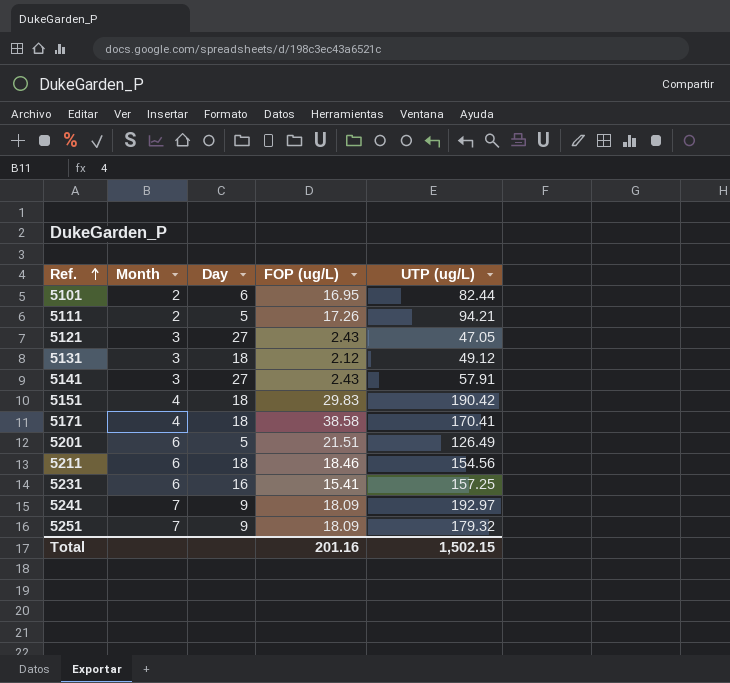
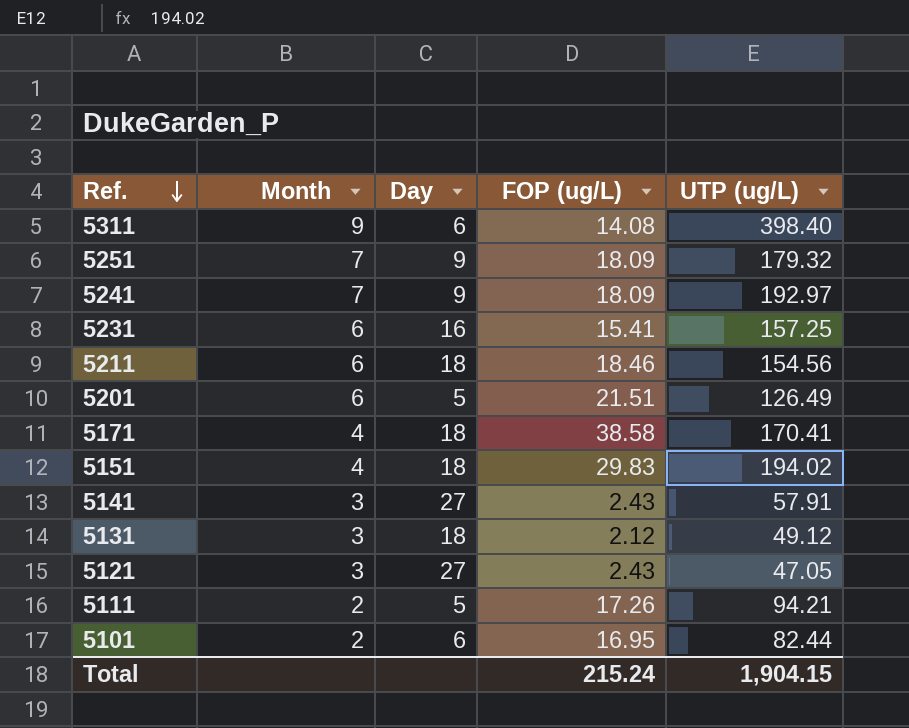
row order: Ref. ascending -> Ref. descending
row 5311: none -> 9 | 6 | 14.08 | 398.40
5151 | UTP (ug/L): 190.42 -> 194.02
Total | FOP (ug/L): 201.16 -> 215.24
Total | UTP (ug/L): 1,502.15 -> 1,904.15

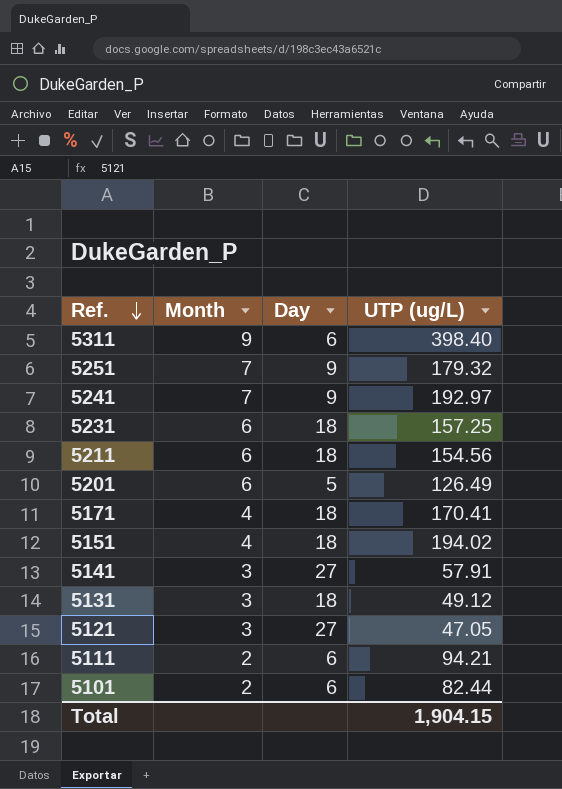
column FOP (ug/L) | position: 4 -> none
5231 | Day: 16 -> 18
5111 | Day: 5 -> 6

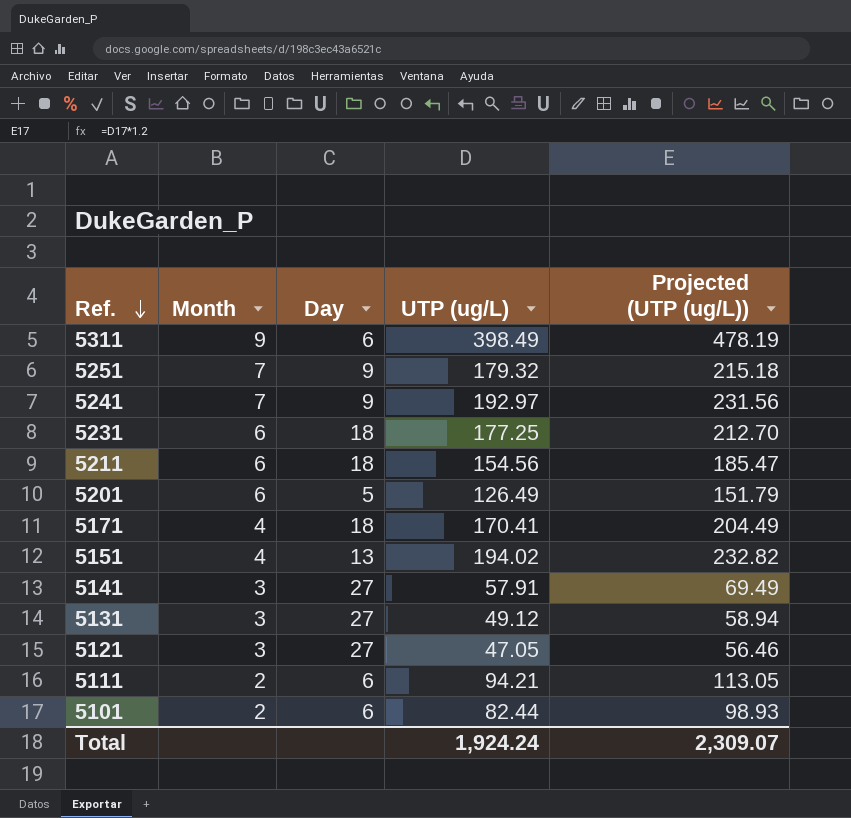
column Projected (UTP (ug/L)) | formula: none -> [UTP (ug/L)] * 1.2
5311 | UTP (ug/L): 398.40 -> 398.49
5231 | UTP (ug/L): 157.25 -> 177.25
5151 | Day: 18 -> 13
5131 | Day: 18 -> 27
Total | UTP (ug/L): 1,904.15 -> 1,924.24

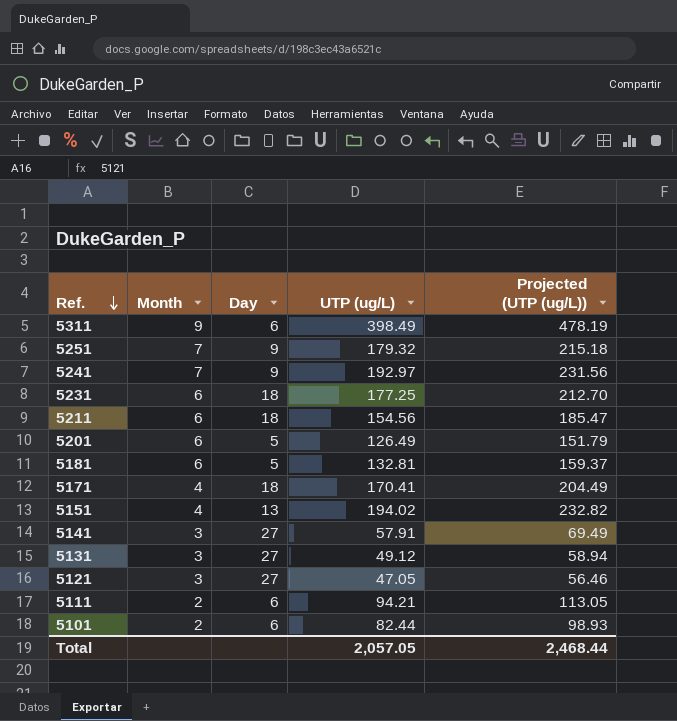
row 5181: none -> 6 | 5 | 132.81 | 159.37
Total | UTP (ug/L): 1,924.24 -> 2,057.05
Total | Projected (UTP (ug/L)): 2,309.07 -> 2,468.44

